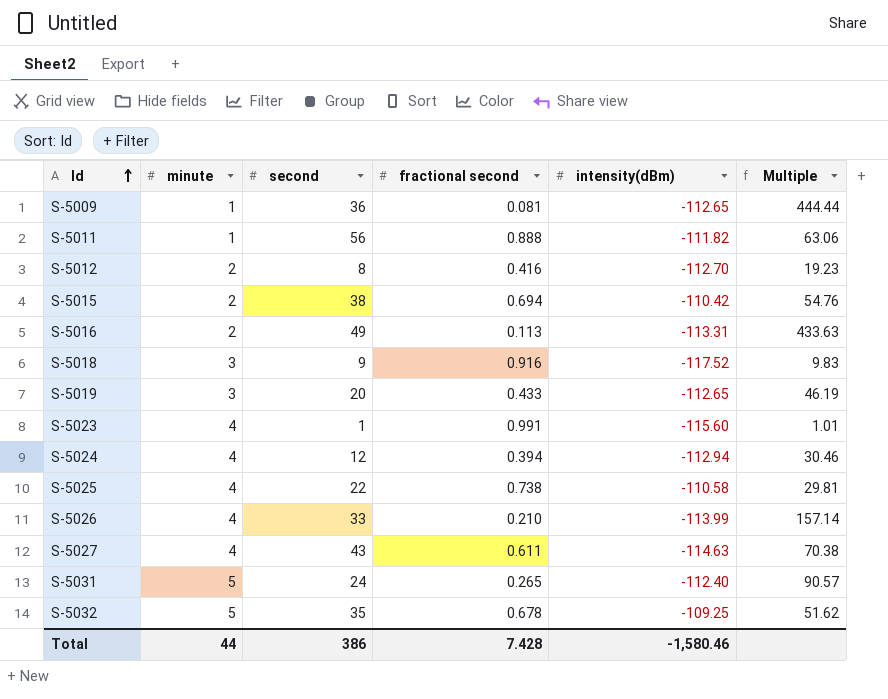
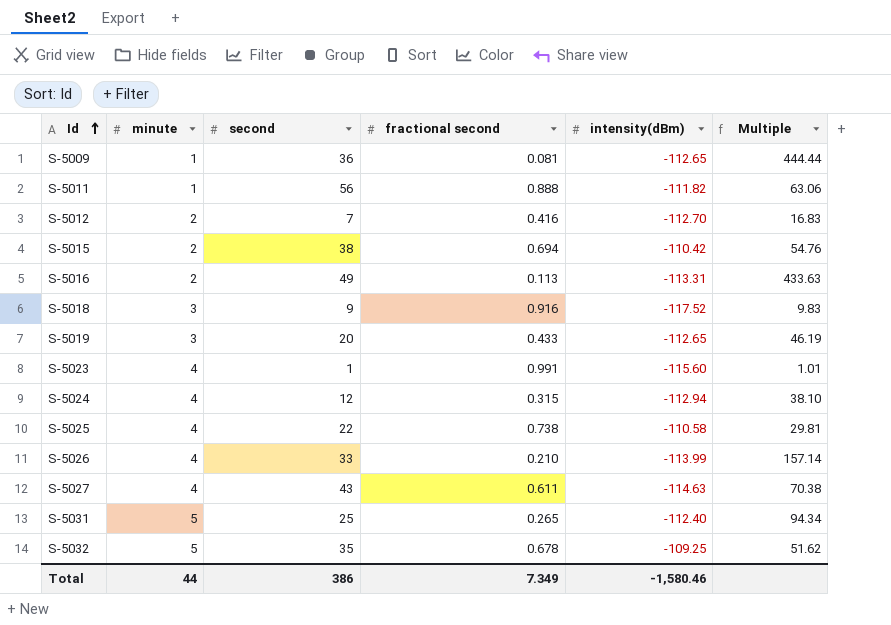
S-5012 | second: 8 -> 7
S-5012 | Multiple: 19.23 -> 16.83
S-5024 | fractional second: 0.394 -> 0.315
S-5024 | Multiple: 30.46 -> 38.10
S-5031 | second: 24 -> 25
S-5031 | Multiple: 90.57 -> 94.34
Total | fractional second: 7.428 -> 7.349

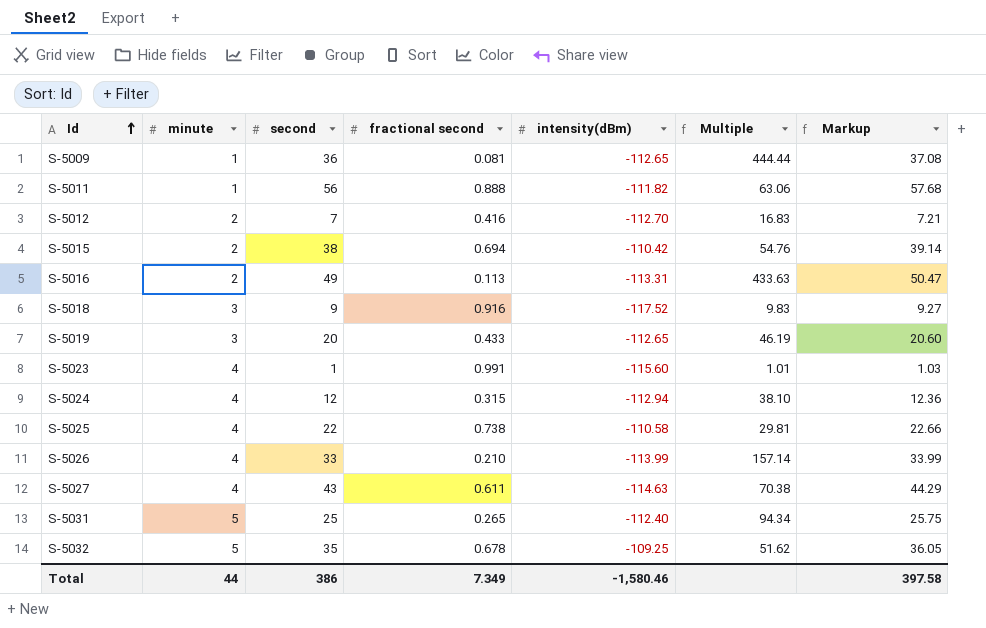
column Markup | formula: none -> [second] * 1.03

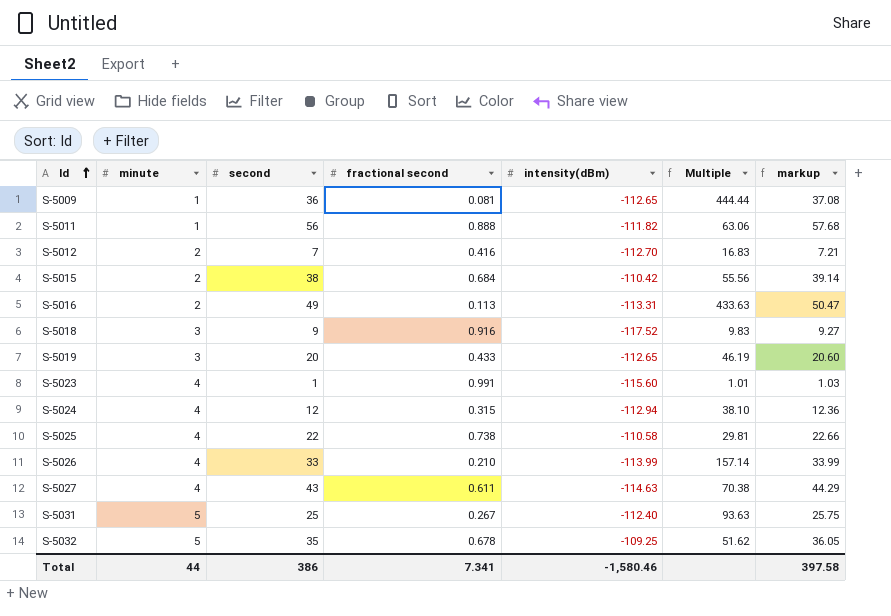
column name: Markup -> markup
S-5015 | fractional second: 0.694 -> 0.684
S-5015 | Multiple: 54.76 -> 55.56
S-5031 | fractional second: 0.265 -> 0.267
S-5031 | Multiple: 94.34 -> 93.63
Total | fractional second: 7.349 -> 7.341

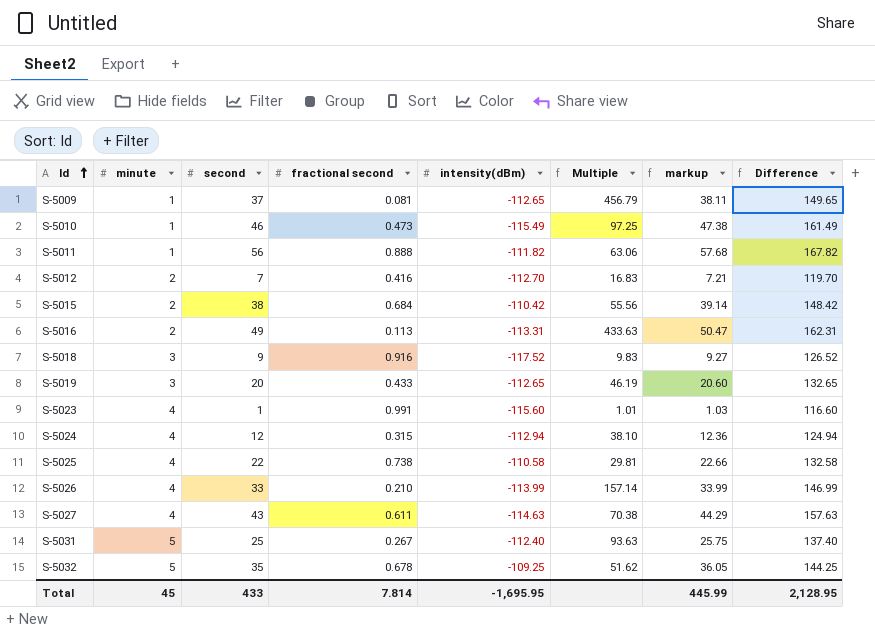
column Difference | formula: none -> [second] - [intensity(dBm)]
S-5009 | second: 36 -> 37
S-5009 | Multiple: 444.44 -> 456.79
S-5009 | markup: 37.08 -> 38.11
row S-5010: none -> 1 | 46 | 0.473 | -115.49 | 97.25 | 47.38 | 161.49
Total | minute: 44 -> 45
Total | second: 386 -> 433
Total | fractional second: 7.341 -> 7.814
Total | intensity(dBm): -1,580.46 -> -1,695.95
Total | markup: 397.58 -> 445.99

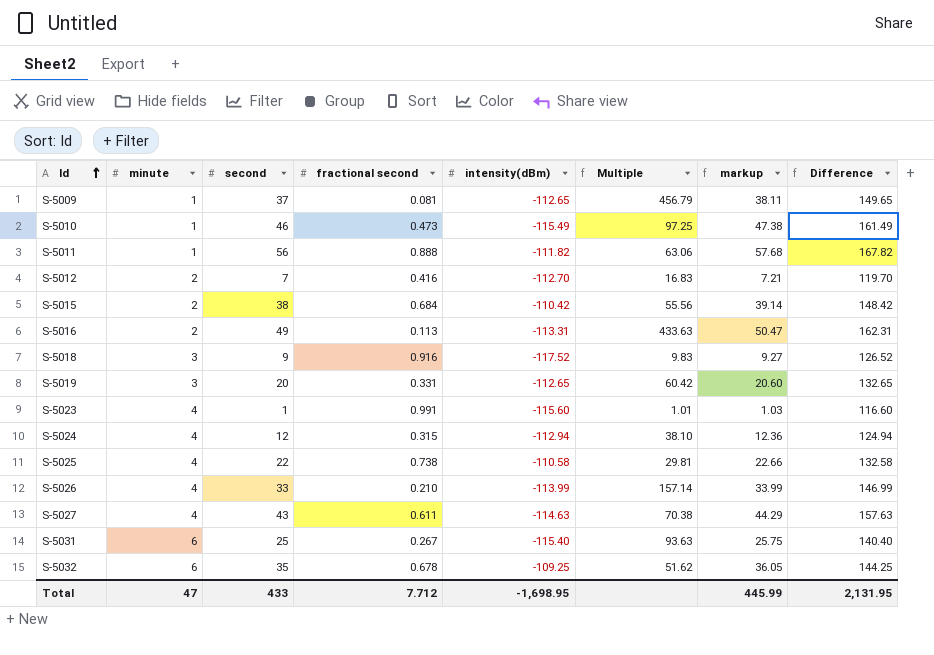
S-5019 | fractional second: 0.433 -> 0.331
S-5019 | Multiple: 46.19 -> 60.42
S-5031 | minute: 5 -> 6
S-5031 | intensity(dBm): -112.40 -> -115.40
S-5031 | Difference: 137.40 -> 140.40
S-5032 | minute: 5 -> 6
Total | minute: 45 -> 47
Total | fractional second: 7.814 -> 7.712
Total | intensity(dBm): -1,695.95 -> -1,698.95
Total | Difference: 2,128.95 -> 2,131.95

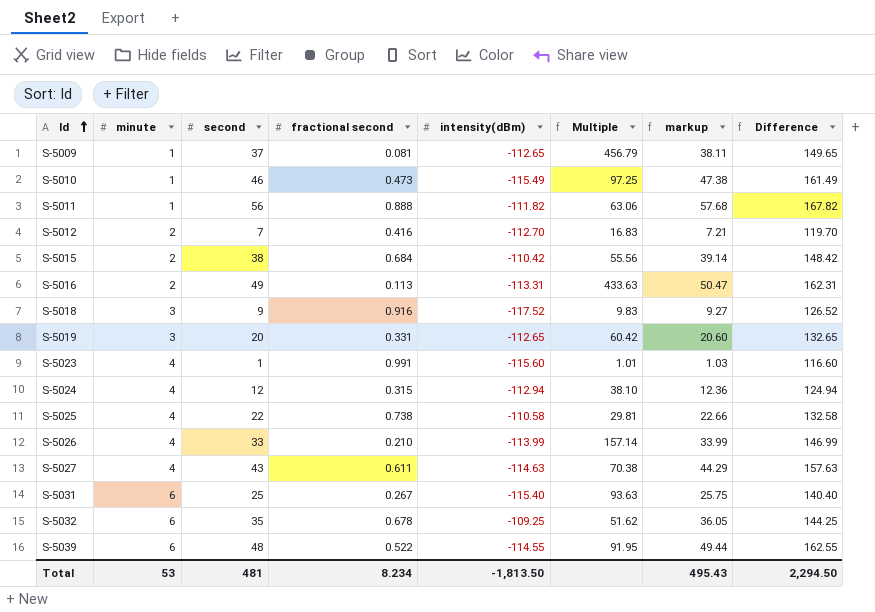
row S-5039: none -> 6 | 48 | 0.522 | -114.55 | 91.95 | 49.44 | 162.55
Total | minute: 47 -> 53
Total | second: 433 -> 481
Total | fractional second: 7.712 -> 8.234
Total | intensity(dBm): -1,698.95 -> -1,813.50
Total | markup: 445.99 -> 495.43
Total | Difference: 2,131.95 -> 2,294.50

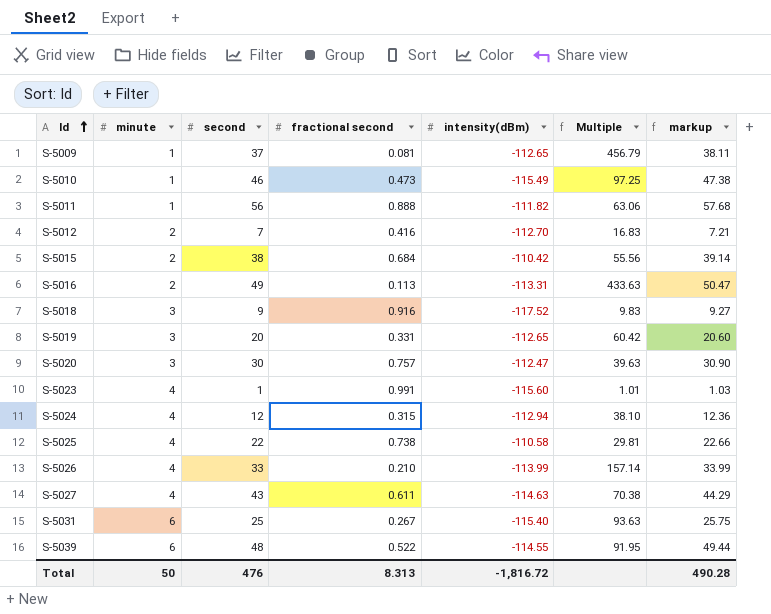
column Difference | formula: [second] - [intensity(dBm)] -> none
row S-5032: 6 | 35 | 0.678 | -109.25 | 51.62 | 36.05 | 144.25 -> none
row S-5020: none -> 3 | 30 | 0.757 | -112.47 | 39.63 | 30.90
Total | minute: 53 -> 50
Total | second: 481 -> 476
Total | fractional second: 8.234 -> 8.313
Total | intensity(dBm): -1,813.50 -> -1,816.72
Total | markup: 495.43 -> 490.28

